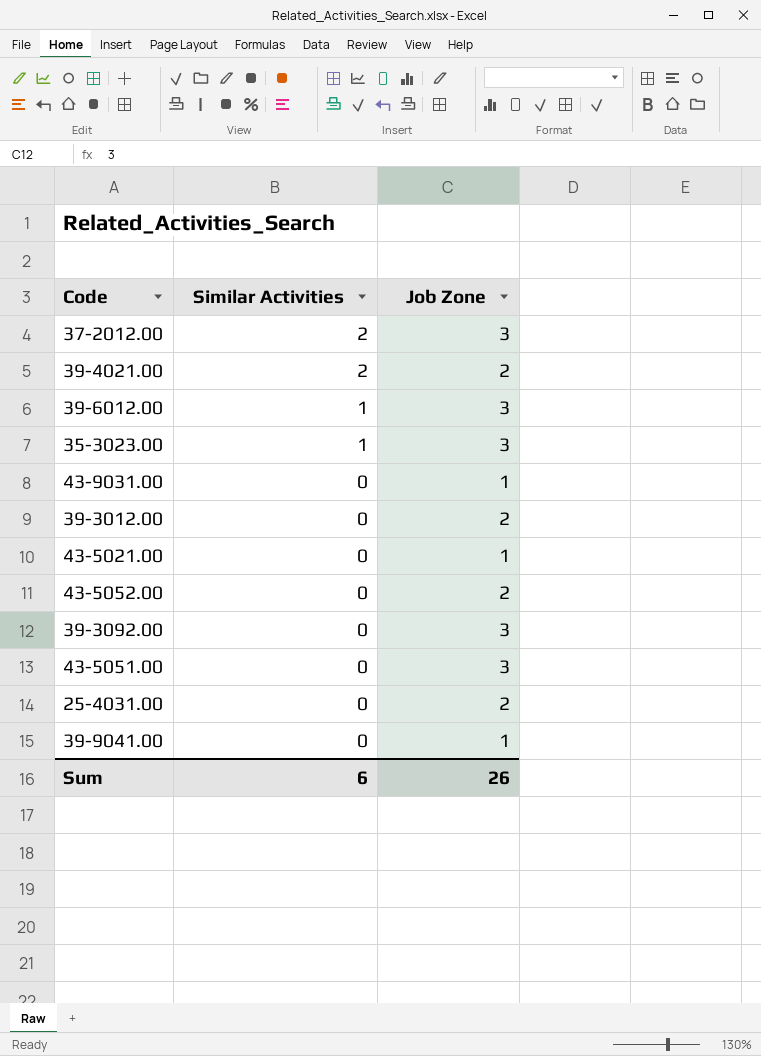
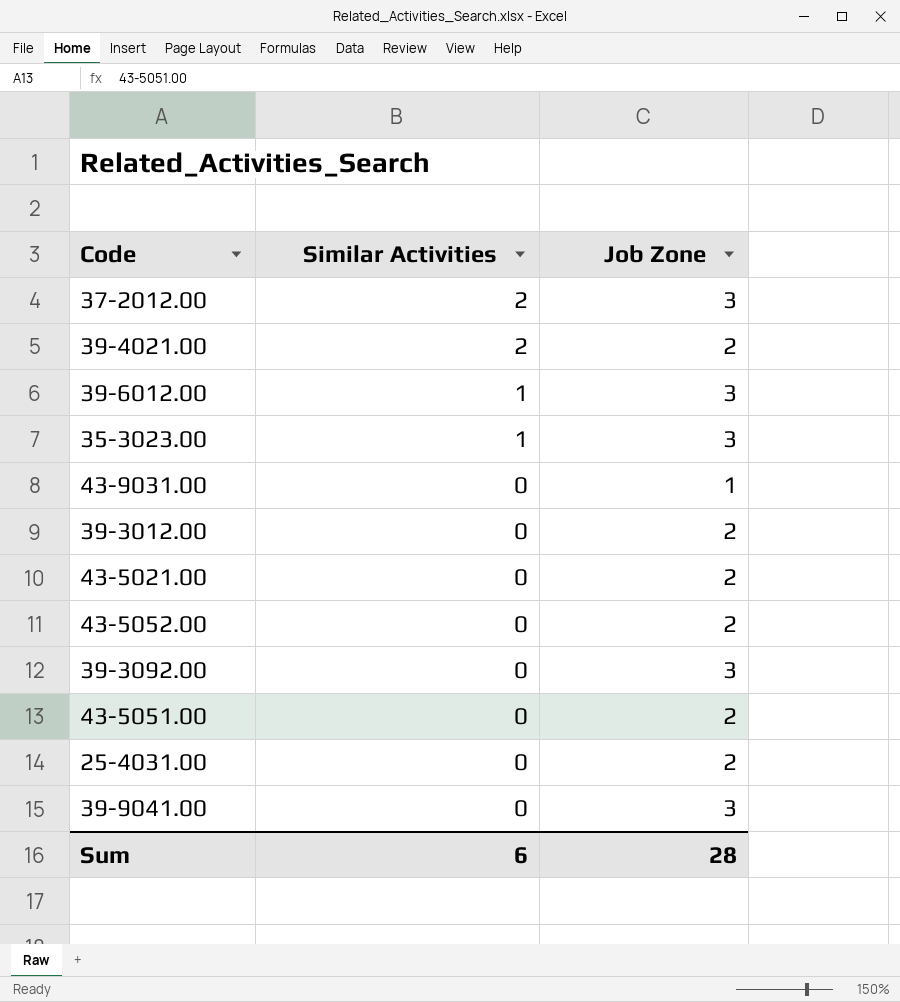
43-5021.00 | Job Zone: 1 -> 2
43-5051.00 | Job Zone: 3 -> 2
39-9041.00 | Job Zone: 1 -> 3
Sum | Job Zone: 26 -> 28

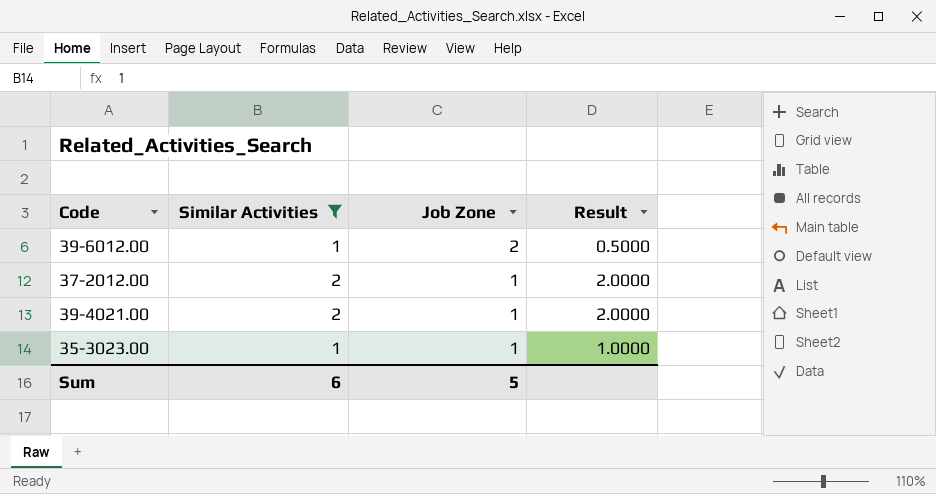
filter: none -> Similar Activities != 0
row order: Similar Activities descending -> Job Zone descending
column Result | formula: none -> [Similar Activities] / [Job Zone]
39-6012.00 | Job Zone: 3 -> 2
37-2012.00 | Job Zone: 3 -> 1
39-4021.00 | Job Zone: 2 -> 1
35-3023.00 | Job Zone: 3 -> 1
Sum | Job Zone: 28 -> 5

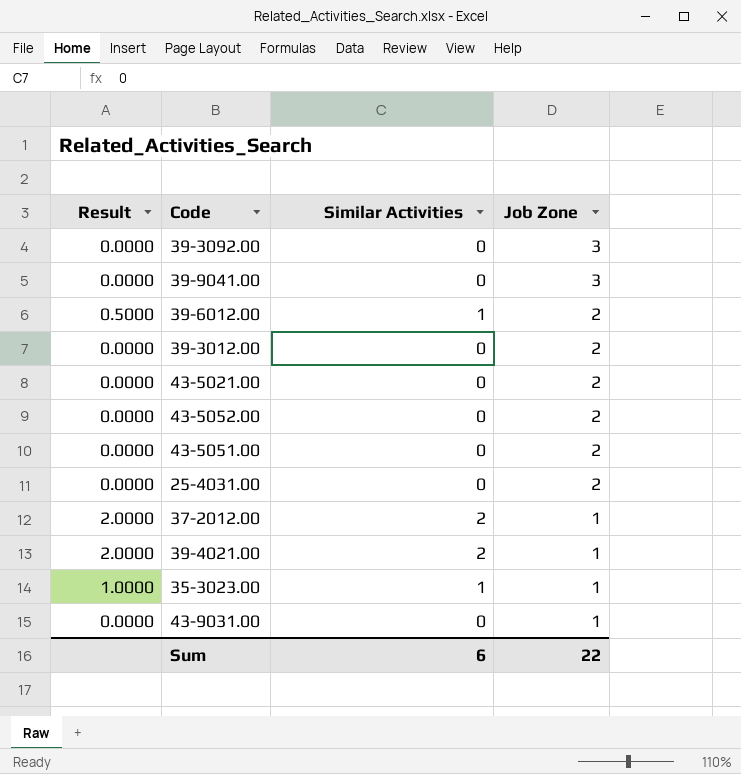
filter: Similar Activities != 0 -> none
column Result | position: 4 -> 1
Sum | Job Zone: 5 -> 22

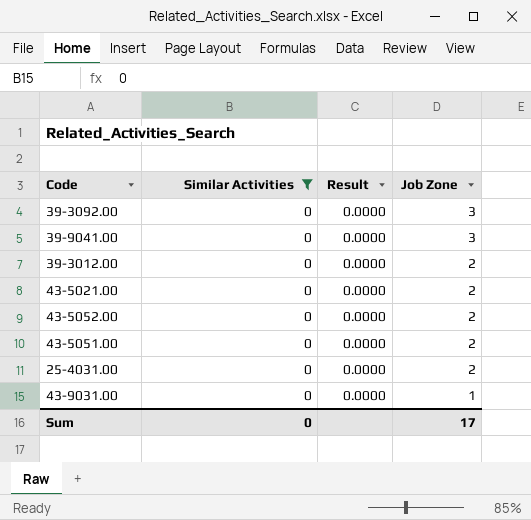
filter: none -> Similar Activities = 0
column Result | position: 1 -> 3
Sum | Similar Activities: 6 -> 0
Sum | Job Zone: 22 -> 17

